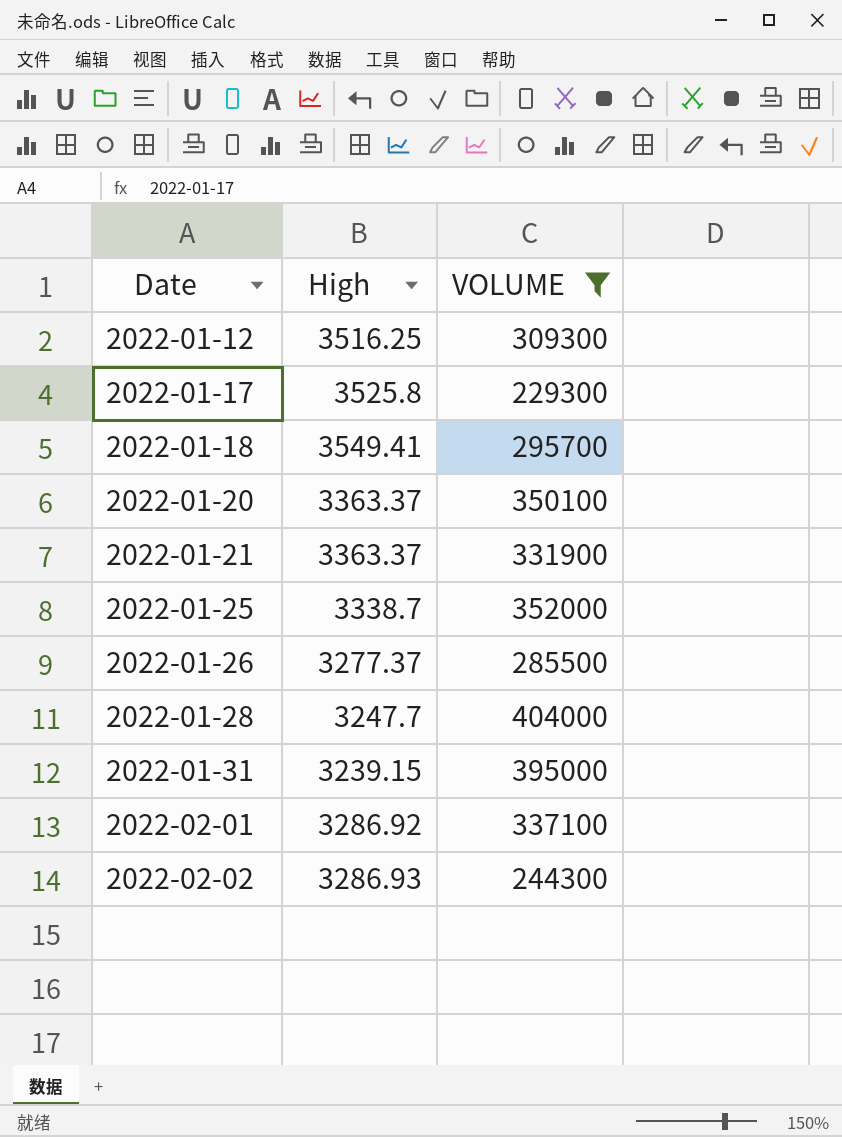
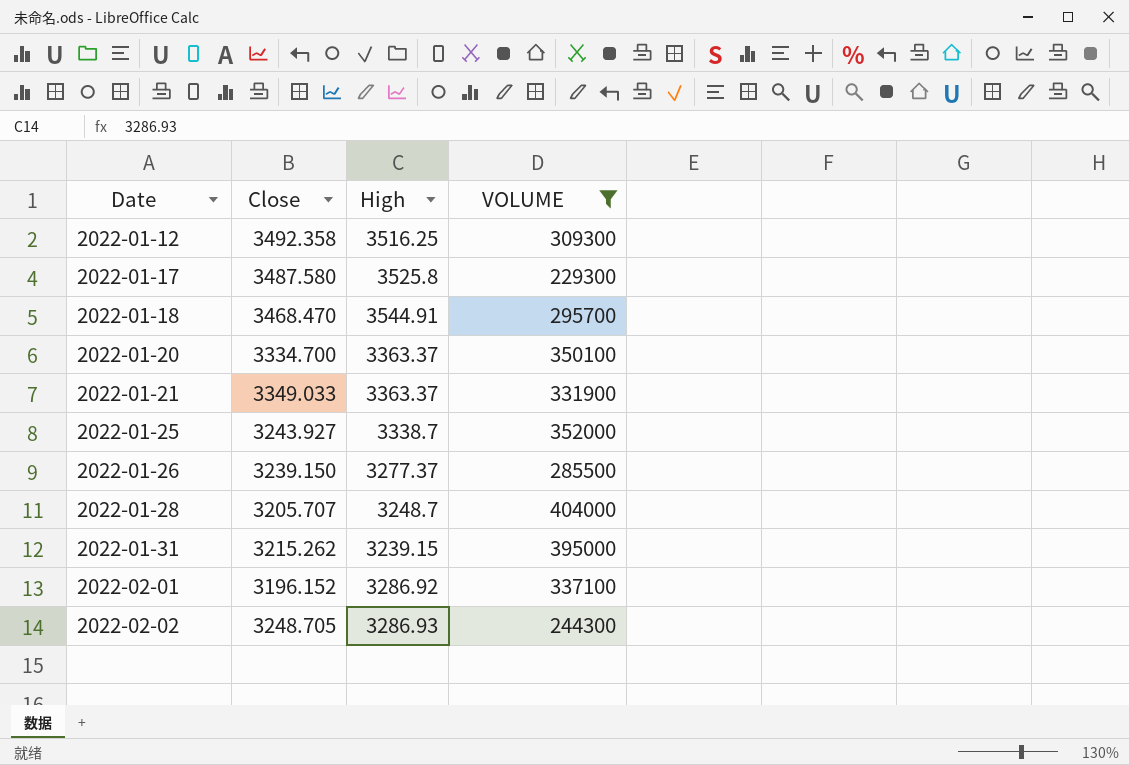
column Close | position: none -> 2
2022-01-18 | High: 3549.41 -> 3544.91
2022-01-28 | High: 3247.7 -> 3248.7

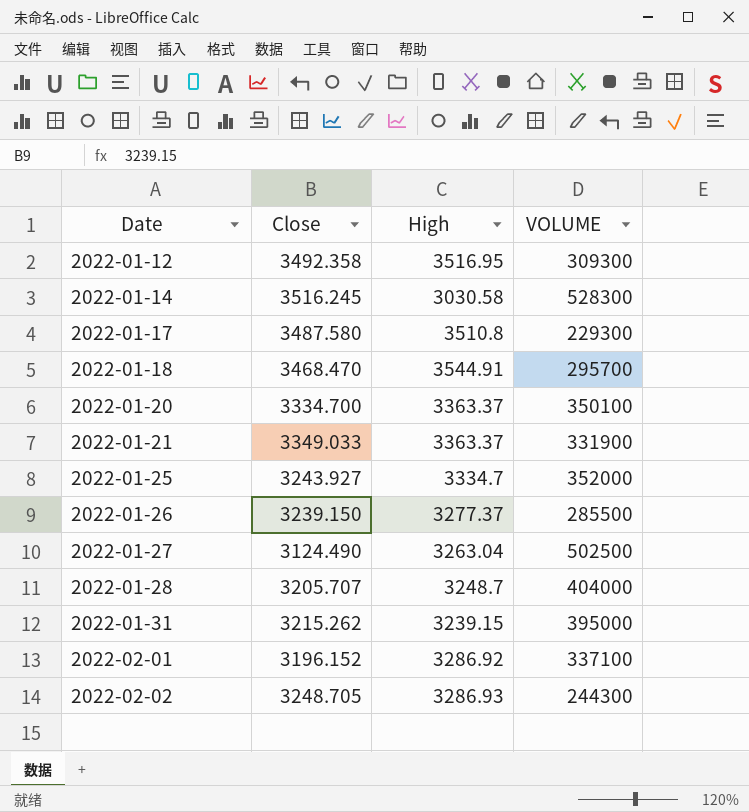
filter: VOLUME <= 404000 -> none
2022-01-12 | High: 3516.25 -> 3516.95
2022-01-17 | High: 3525.8 -> 3510.8
2022-01-25 | High: 3338.7 -> 3334.7

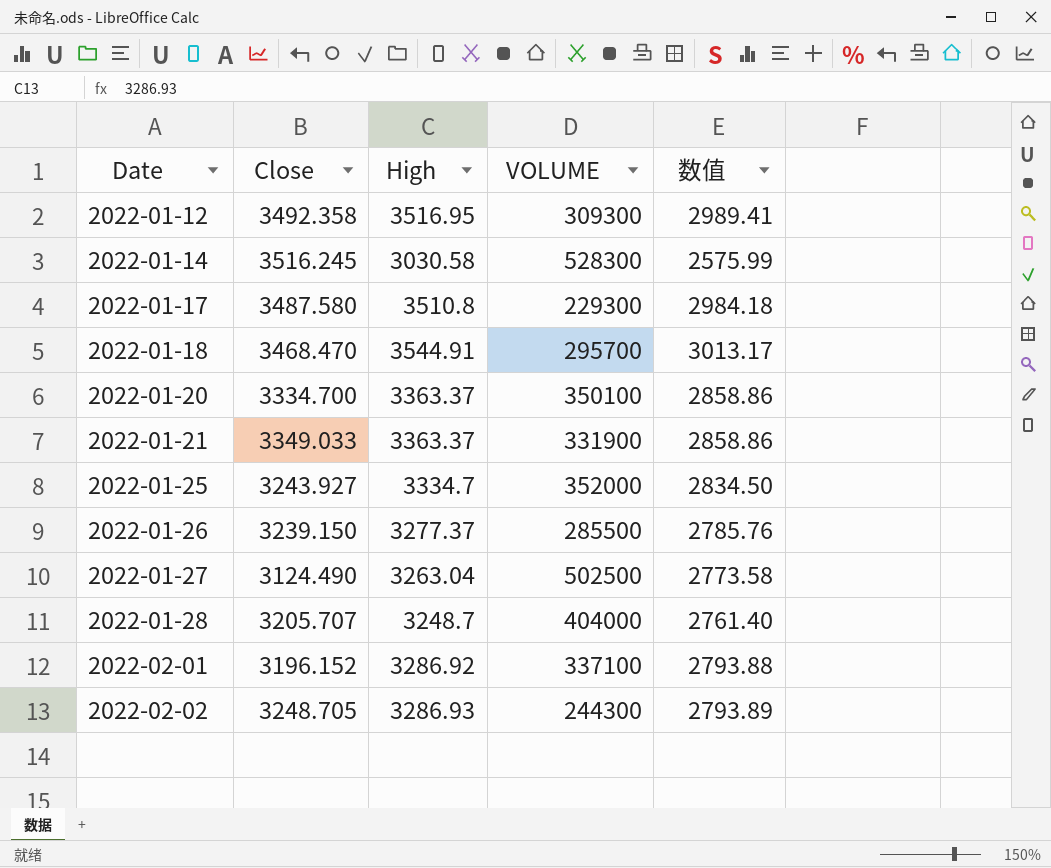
column 数值 | formula: none -> [High] * 0.85
row 2022-01-31: 3215.262 | 3239.15 | 395000 -> none

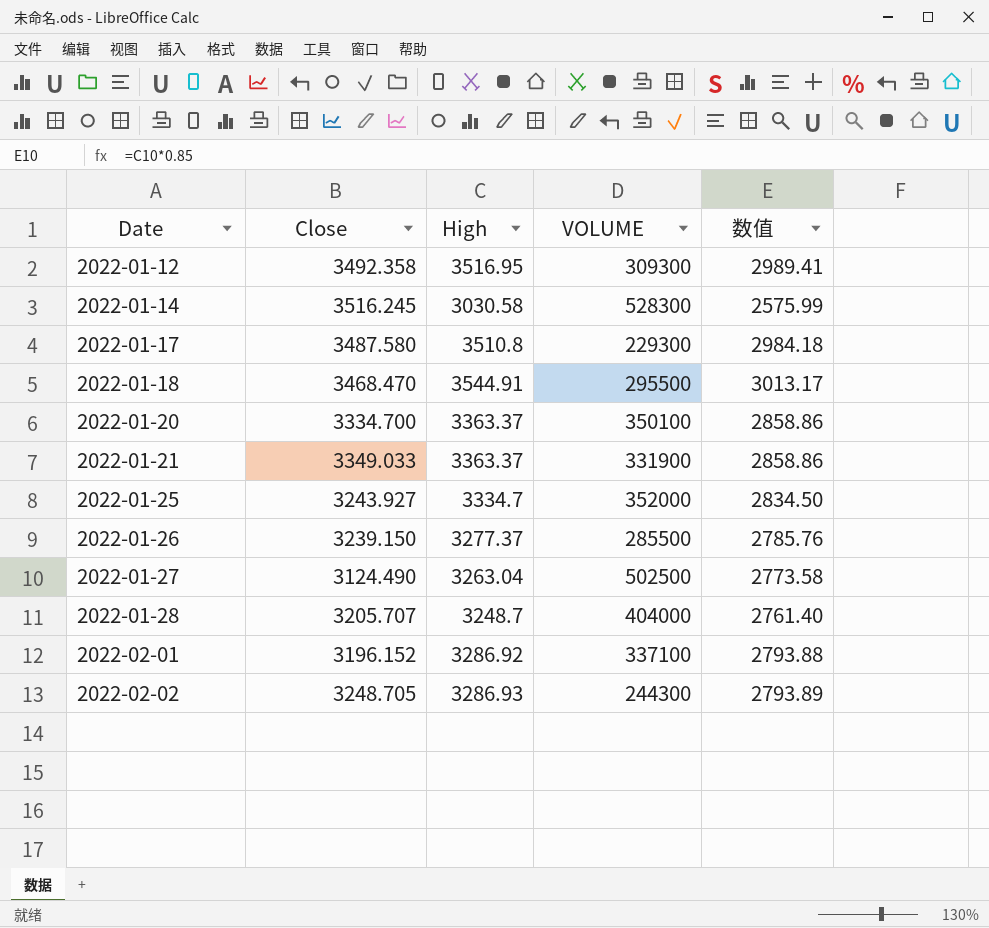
2022-01-18 | VOLUME: 295700 -> 295500

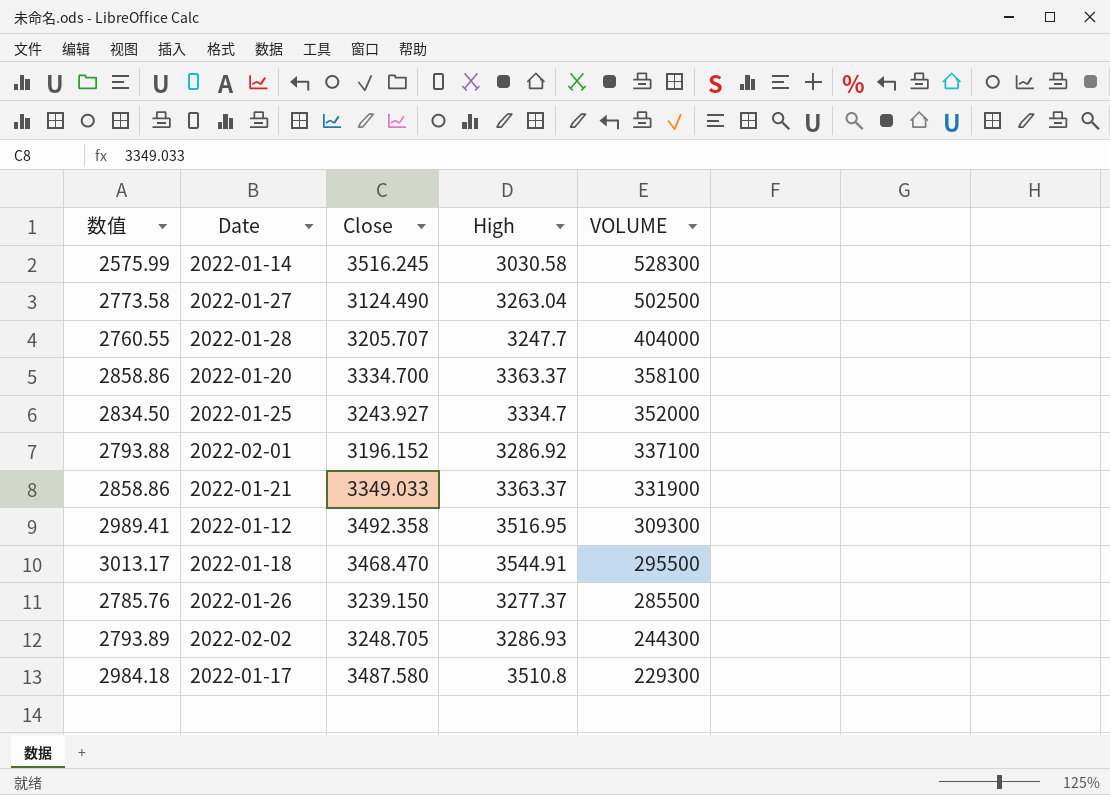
row order: Date ascending -> VOLUME descending
column 数值 | position: 5 -> 1
2022-01-28 | 数值: 2761.40 -> 2760.55
2022-01-28 | High: 3248.7 -> 3247.7
2022-01-20 | VOLUME: 350100 -> 358100

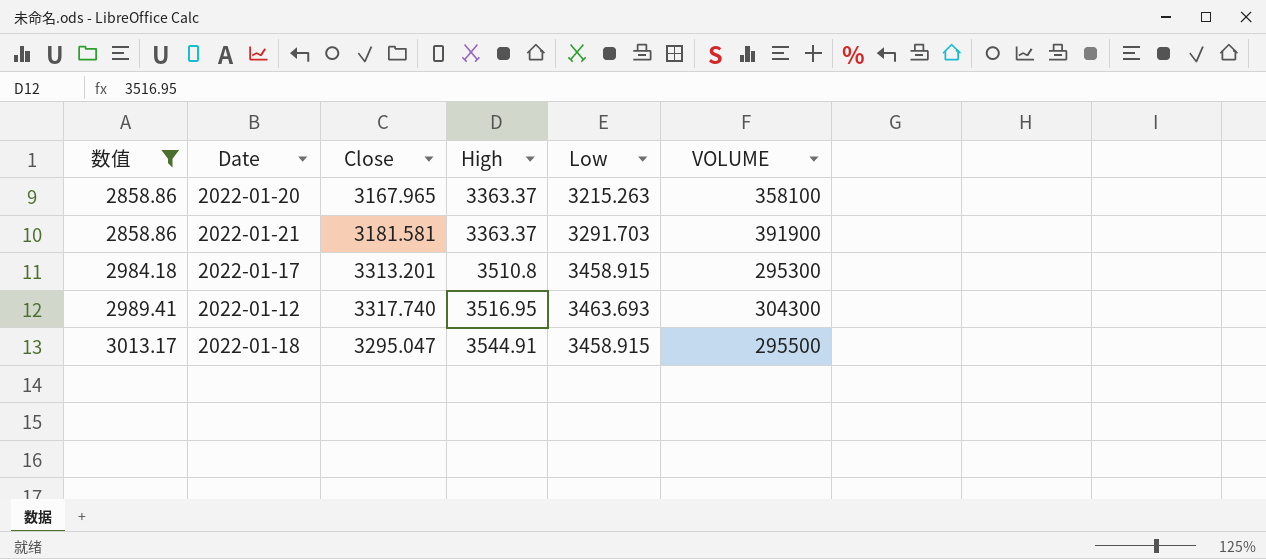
filter: none -> 数值 >= 2858.86
row order: VOLUME descending -> 数值 ascending
column Low | position: none -> 5
2022-01-20 | Close: 3334.700 -> 3167.965
2022-01-21 | Close: 3349.033 -> 3181.581
2022-01-21 | VOLUME: 331900 -> 391900
2022-01-17 | Close: 3487.580 -> 3313.201
2022-01-17 | VOLUME: 229300 -> 295300
2022-01-12 | Close: 3492.358 -> 3317.740
2022-01-12 | VOLUME: 309300 -> 304300
2022-01-18 | Close: 3468.470 -> 3295.047

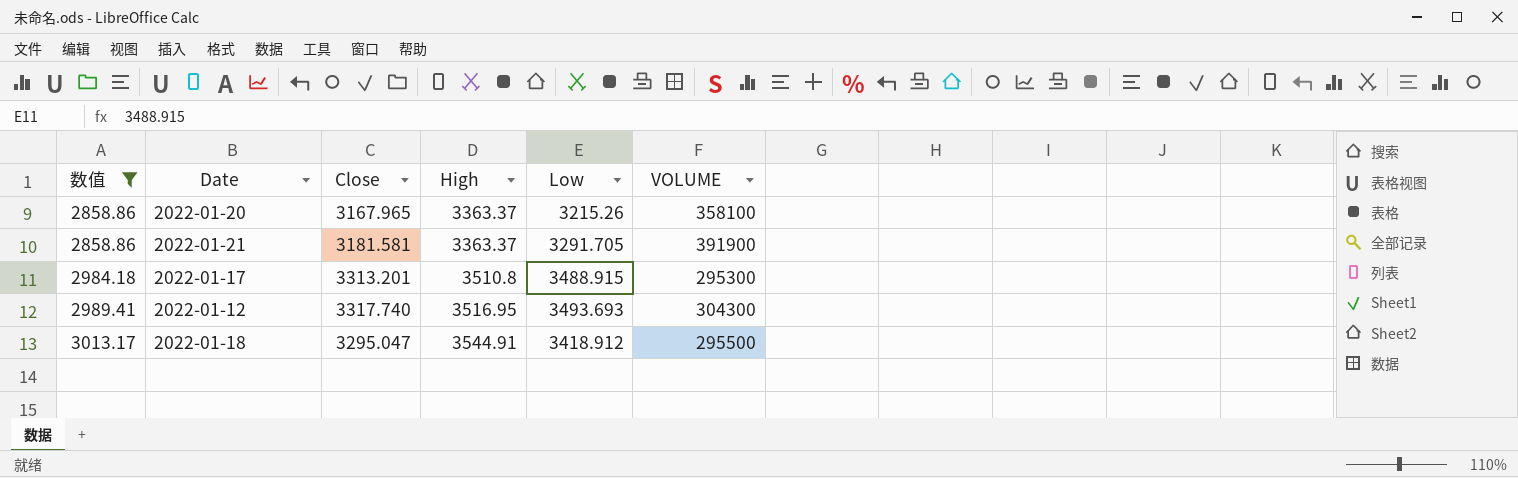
2022-01-20 | Low: 3215.263 -> 3215.26
2022-01-21 | Low: 3291.703 -> 3291.705
2022-01-17 | Low: 3458.915 -> 3488.915
2022-01-12 | Low: 3463.693 -> 3493.693
2022-01-18 | Low: 3458.915 -> 3418.912

